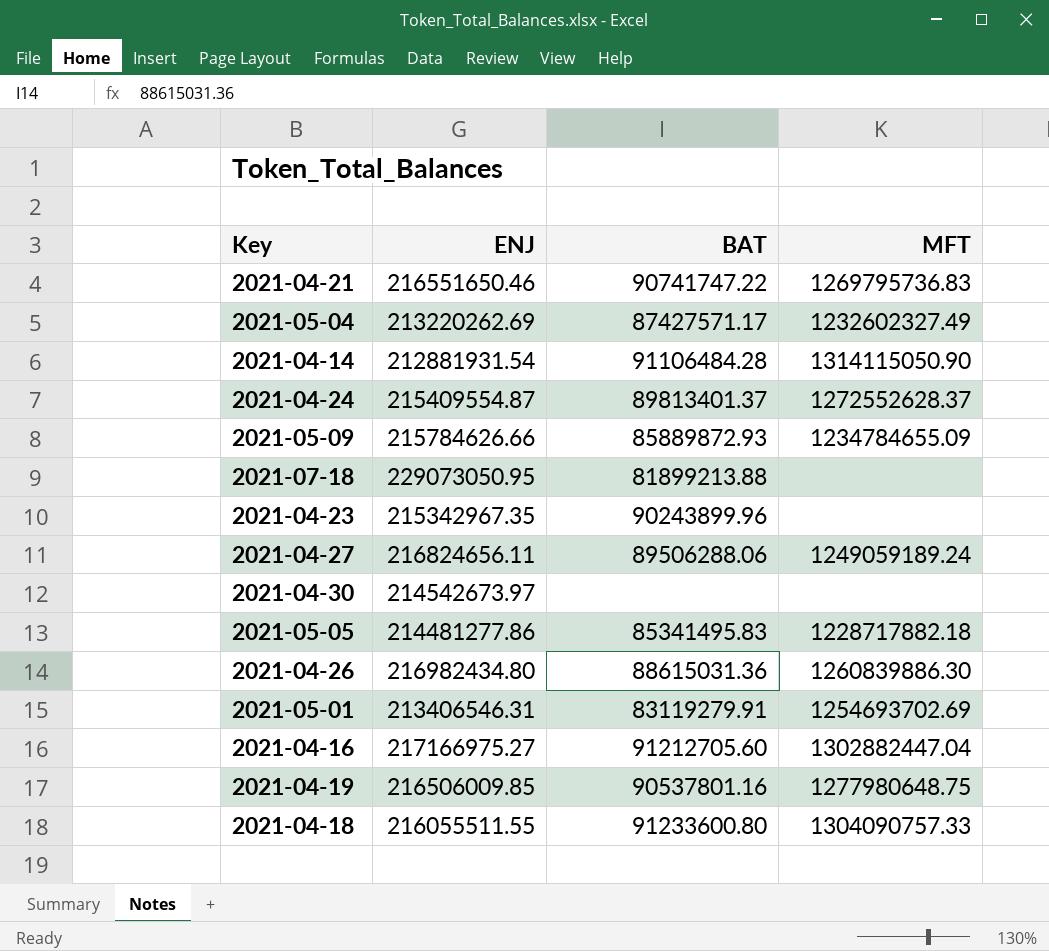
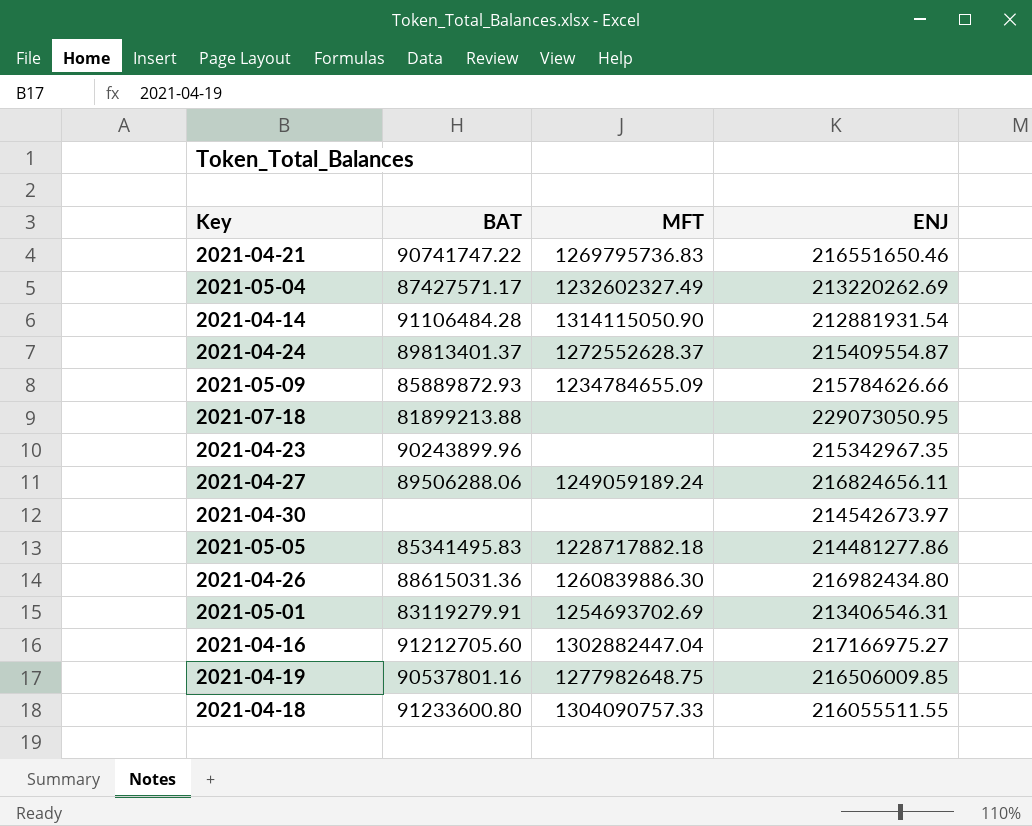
column ENJ | position: 2 -> 4
2021-04-19 | MFT: 1277980648.75 -> 1277982648.75

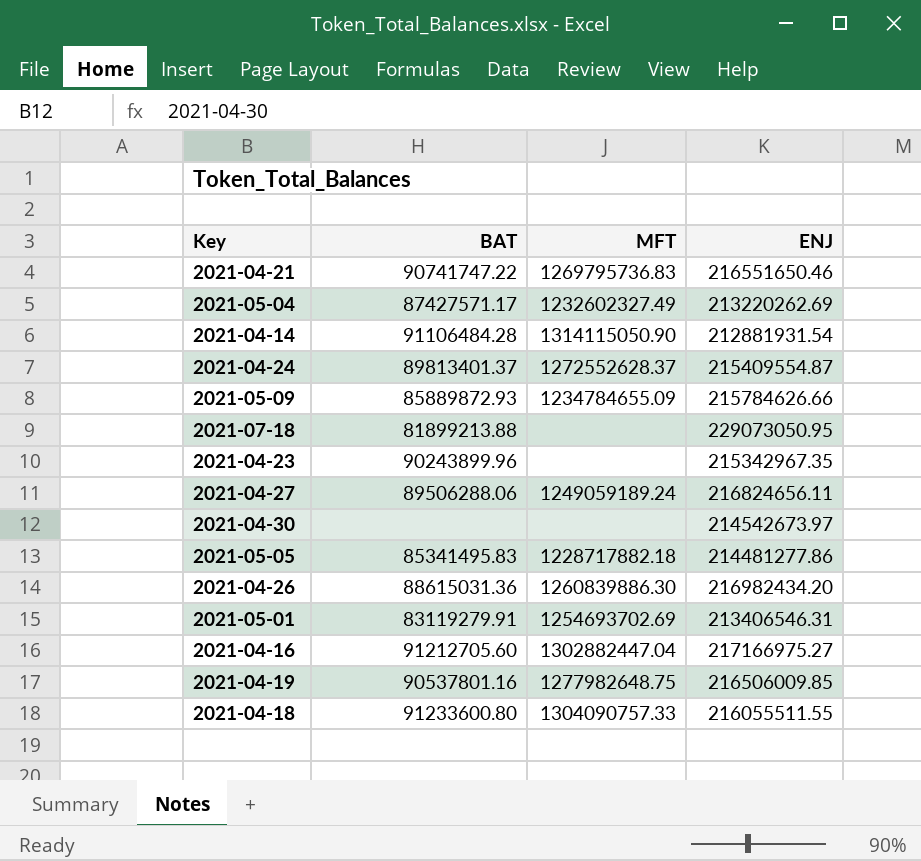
2021-04-26 | ENJ: 216982434.80 -> 216982434.20

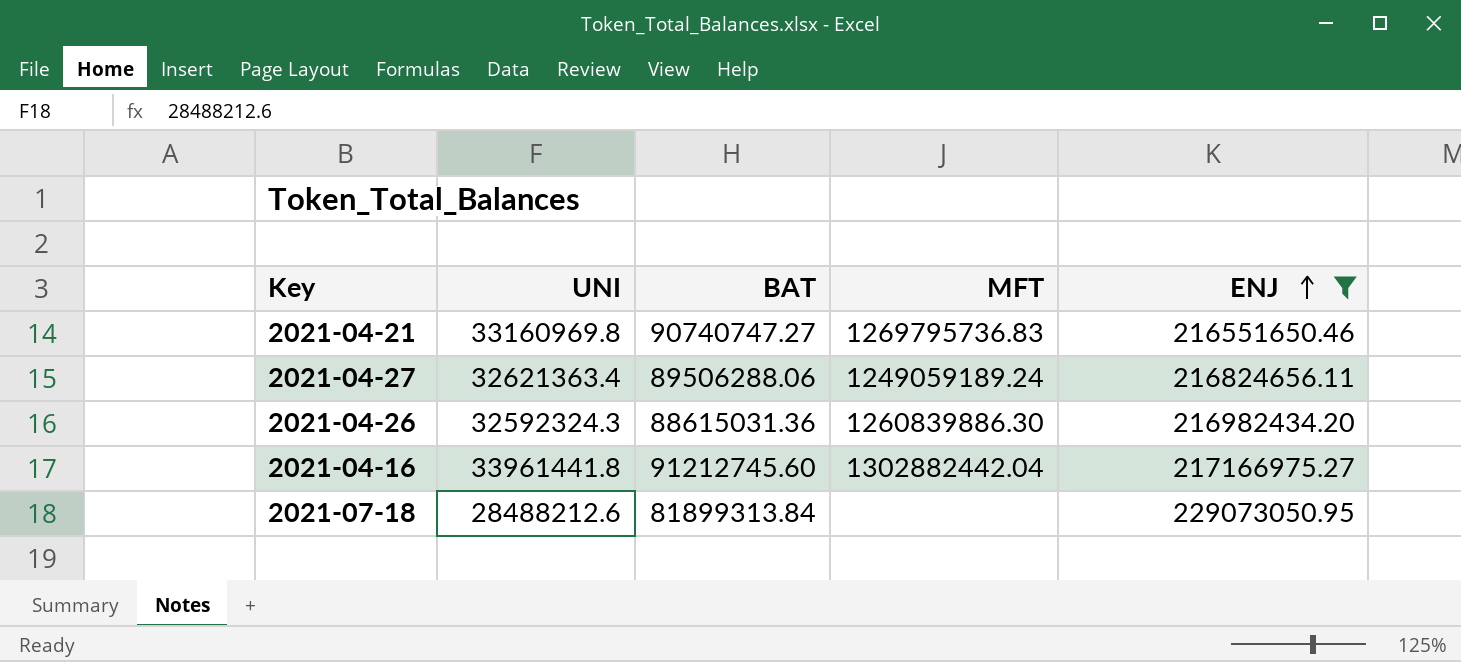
filter: none -> ENJ >= 216551650.46
row order: none -> ENJ ascending
column UNI | position: none -> 2
2021-04-21 | BAT: 90741747.22 -> 90740747.27
2021-04-16 | BAT: 91212705.60 -> 91212745.60
2021-04-16 | MFT: 1302882447.04 -> 1302882442.04
2021-07-18 | BAT: 81899213.88 -> 81899313.84

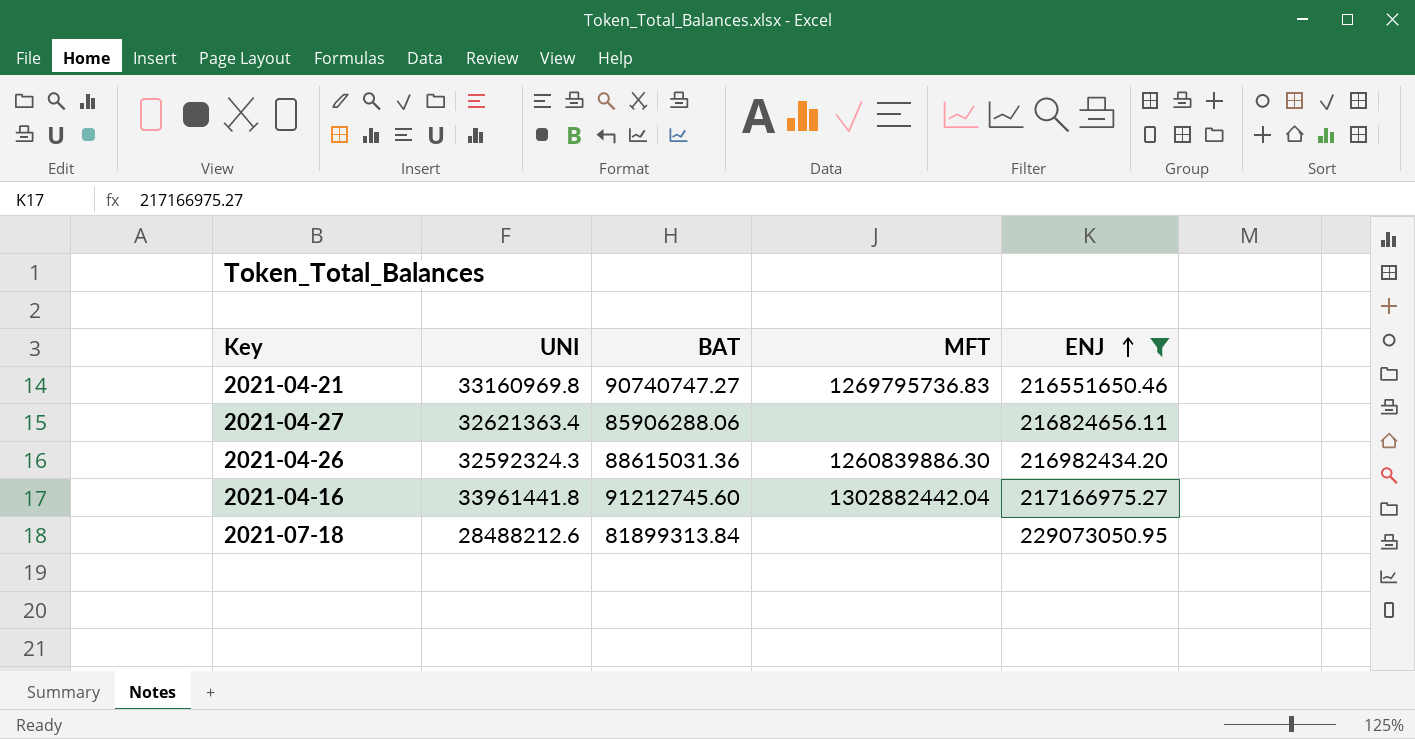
2021-04-27 | BAT: 89506288.06 -> 85906288.06
2021-04-27 | MFT: 1249059189.24 -> none

